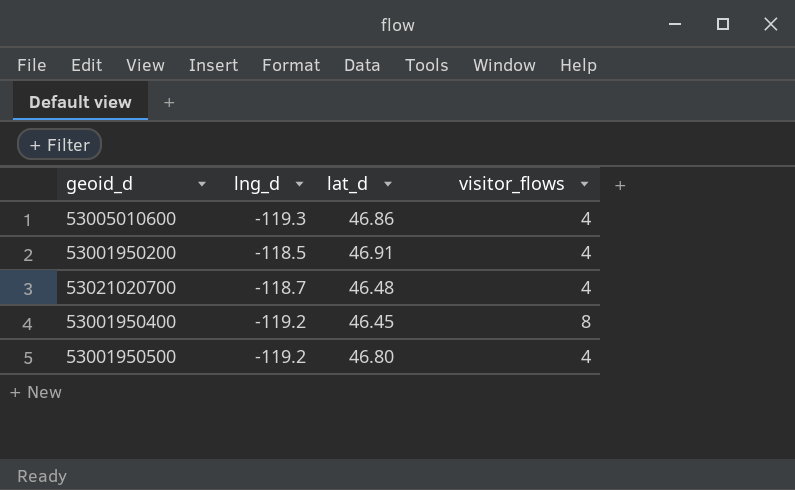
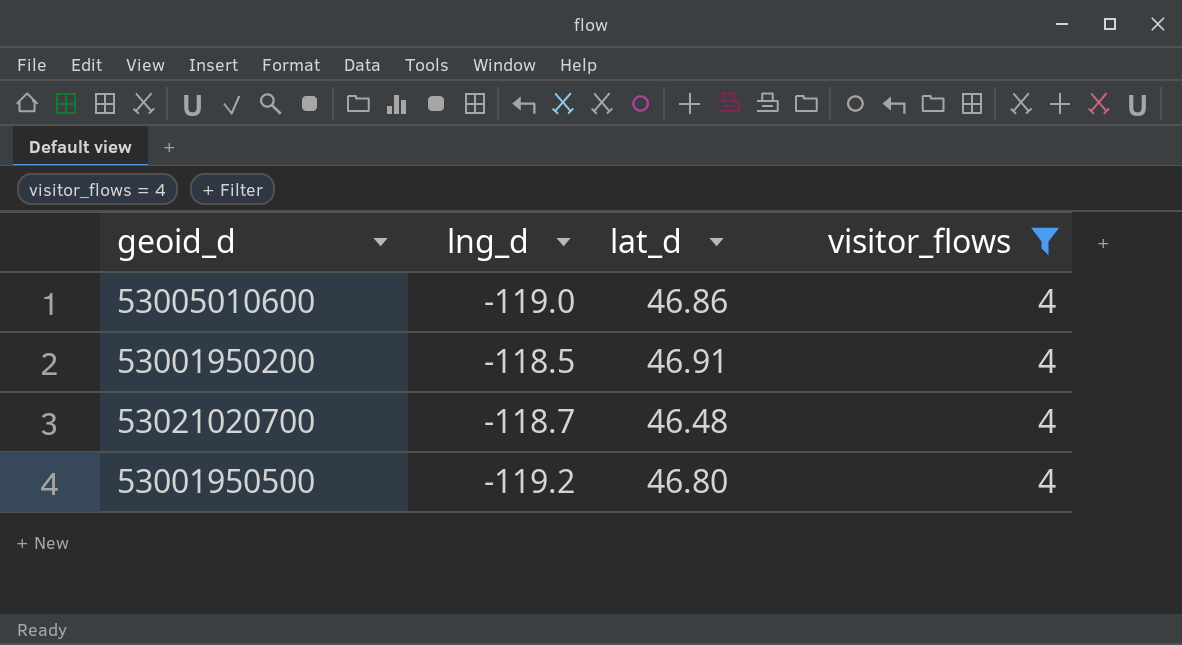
filter: none -> visitor_flows = 4
53005010600 | lng_d: -119.3 -> -119.0

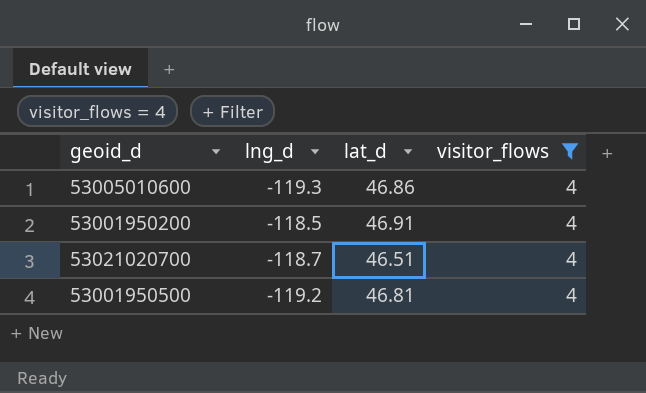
53005010600 | lng_d: -119.0 -> -119.3
53021020700 | lat_d: 46.48 -> 46.51
53001950500 | lat_d: 46.80 -> 46.81

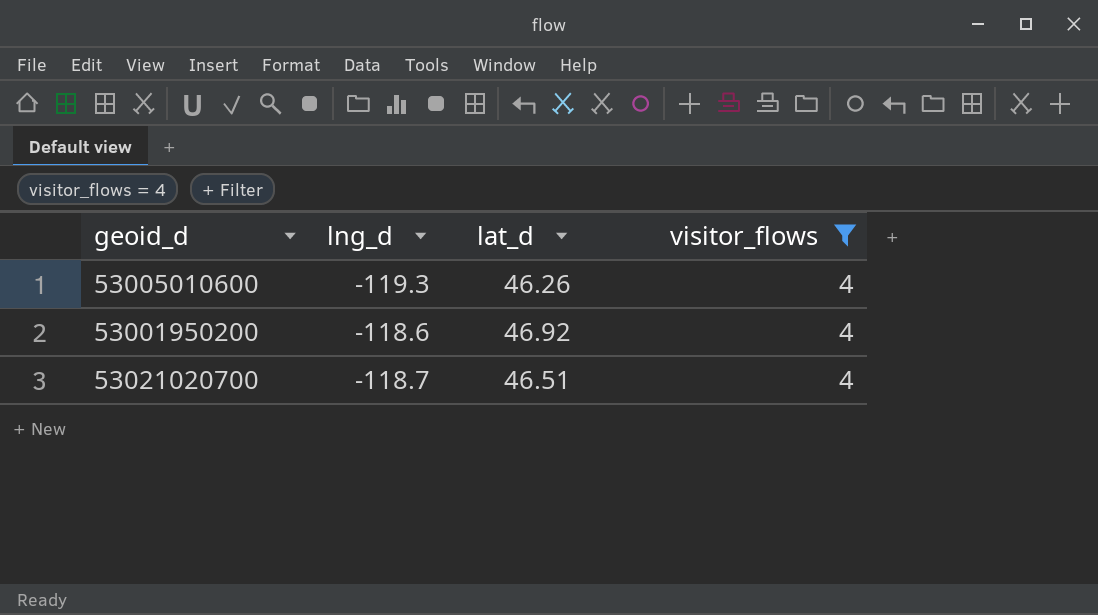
row 53001950500: -119.2 | 46.81 | 4 -> none
53005010600 | lat_d: 46.86 -> 46.26
53001950200 | lng_d: -118.5 -> -118.6
53001950200 | lat_d: 46.91 -> 46.92

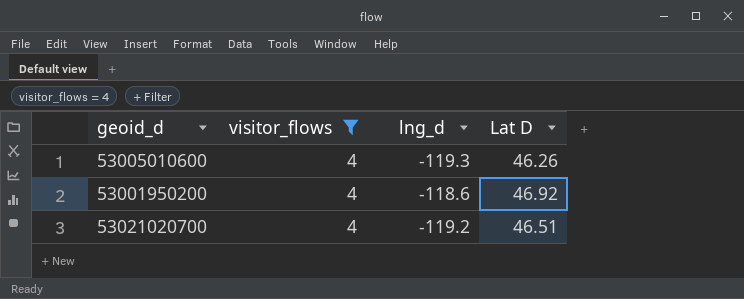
column visitor_flows | position: 4 -> 2
column name: lat_d -> Lat D
53021020700 | lng_d: -118.7 -> -119.2

